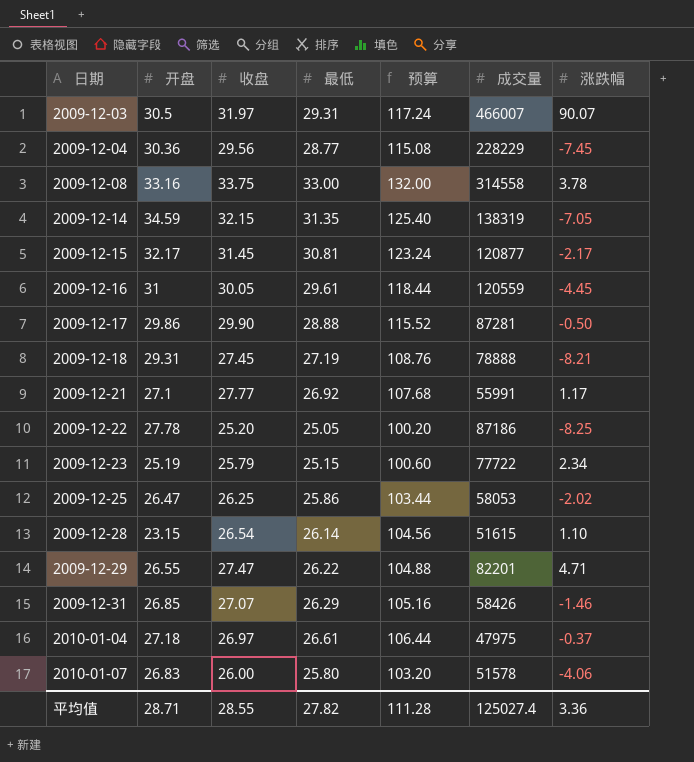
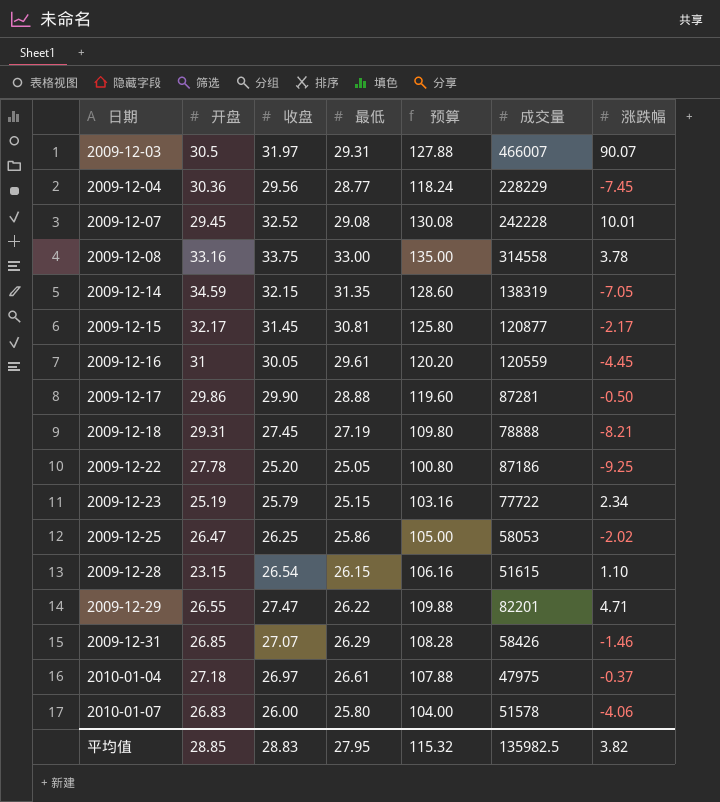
column 预算 | formula: [最低] * 4 -> [收盘] * 4
row 2009-12-21: 27.1 | 27.77 | 26.92 | 107.68 | 55991 | 1.17 -> none
row 2009-12-07: none -> 29.45 | 32.52 | 29.08 | 130.08 | 242228 | 10.01
2009-12-22 | 涨跌幅: -8.25 -> -9.25
2009-12-28 | 最低: 26.14 -> 26.15
平均值 | 开盘: 28.71 -> 28.85
平均值 | 收盘: 28.55 -> 28.83
平均值 | 最低: 27.82 -> 27.95
平均值 | 预算: 111.28 -> 115.32
平均值 | 成交量: 125027.4 -> 135982.5
平均值 | 涨跌幅: 3.36 -> 3.82

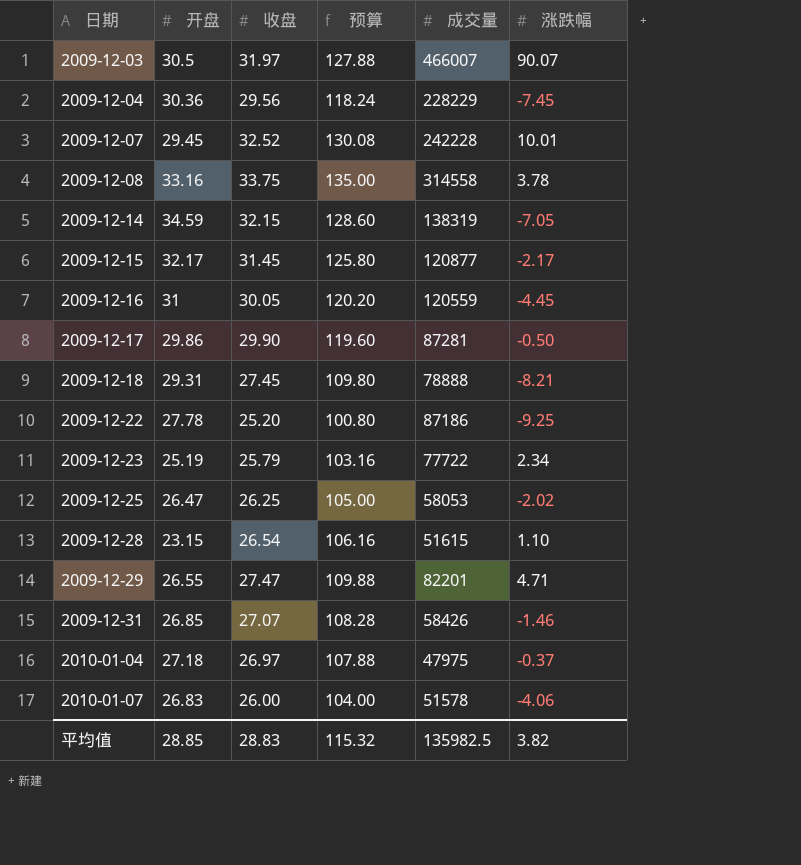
column 最低 | position: 4 -> none

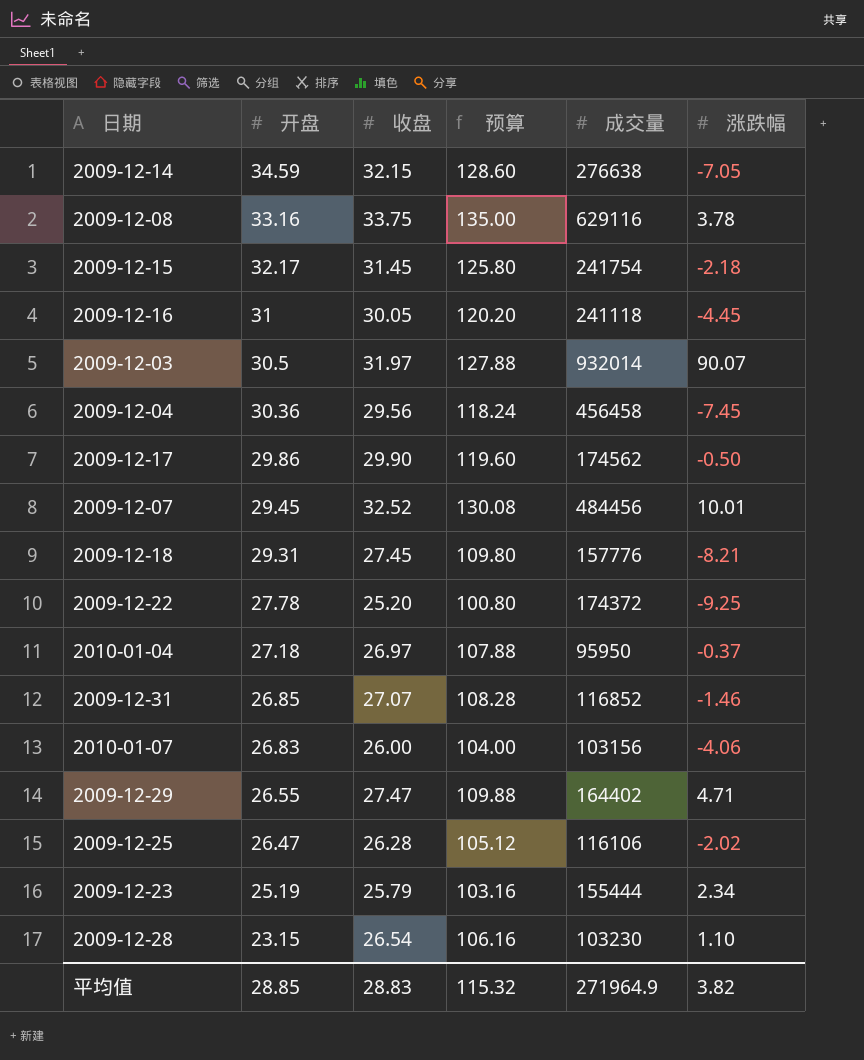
row order: 日期 ascending -> 开盘 descending
2009-12-14 | 成交量: 138319 -> 276638
2009-12-08 | 成交量: 314558 -> 629116
2009-12-15 | 成交量: 120877 -> 241754
2009-12-15 | 涨跌幅: -2.17 -> -2.18
2009-12-16 | 成交量: 120559 -> 241118
2009-12-03 | 成交量: 466007 -> 932014
2009-12-04 | 成交量: 228229 -> 456458
2009-12-17 | 成交量: 87281 -> 174562
2009-12-07 | 成交量: 242228 -> 484456
2009-12-18 | 成交量: 78888 -> 157776
2009-12-22 | 成交量: 87186 -> 174372
2010-01-04 | 成交量: 47975 -> 95950
2009-12-31 | 成交量: 58426 -> 116852
2010-01-07 | 成交量: 51578 -> 103156
2009-12-29 | 成交量: 82201 -> 164402
2009-12-25 | 收盘: 26.25 -> 26.28
2009-12-25 | 预算: 105.00 -> 105.12
2009-12-25 | 成交量: 58053 -> 116106
2009-12-23 | 成交量: 77722 -> 155444
2009-12-28 | 成交量: 51615 -> 103230
平均值 | 成交量: 135982.5 -> 271964.9

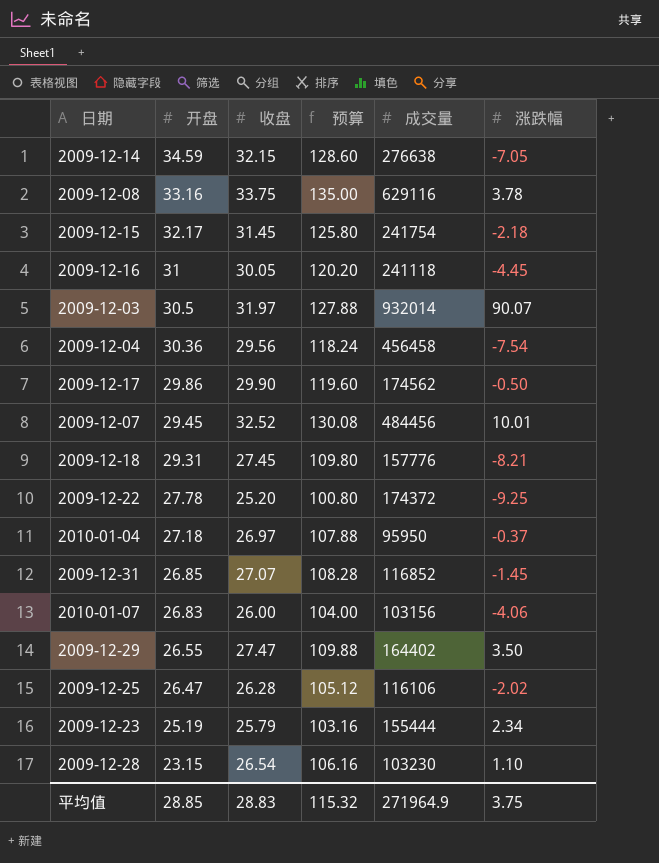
2009-12-04 | 涨跌幅: -7.45 -> -7.54
2009-12-31 | 涨跌幅: -1.46 -> -1.45
2009-12-29 | 涨跌幅: 4.71 -> 3.50
平均值 | 涨跌幅: 3.82 -> 3.75

